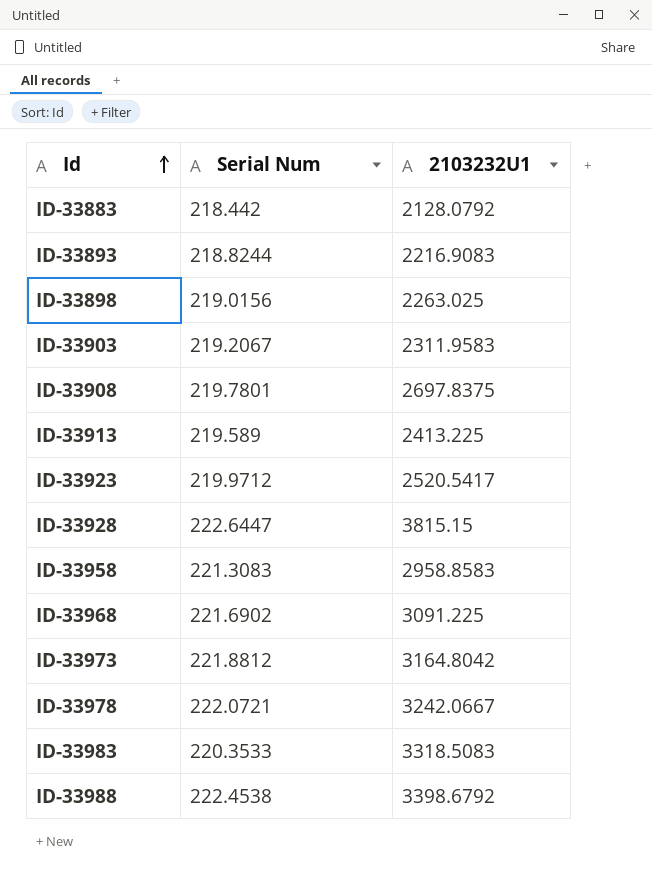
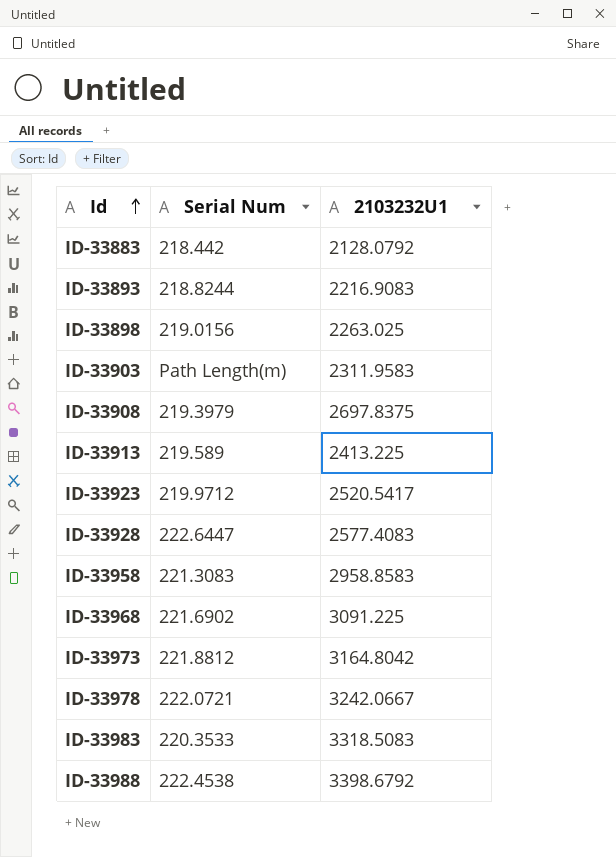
ID-33903 | Serial Num: 219.2067 -> Path Length(m)
ID-33908 | Serial Num: 219.7801 -> 219.3979
ID-33928 | 2103232U1: 3815.15 -> 2577.4083

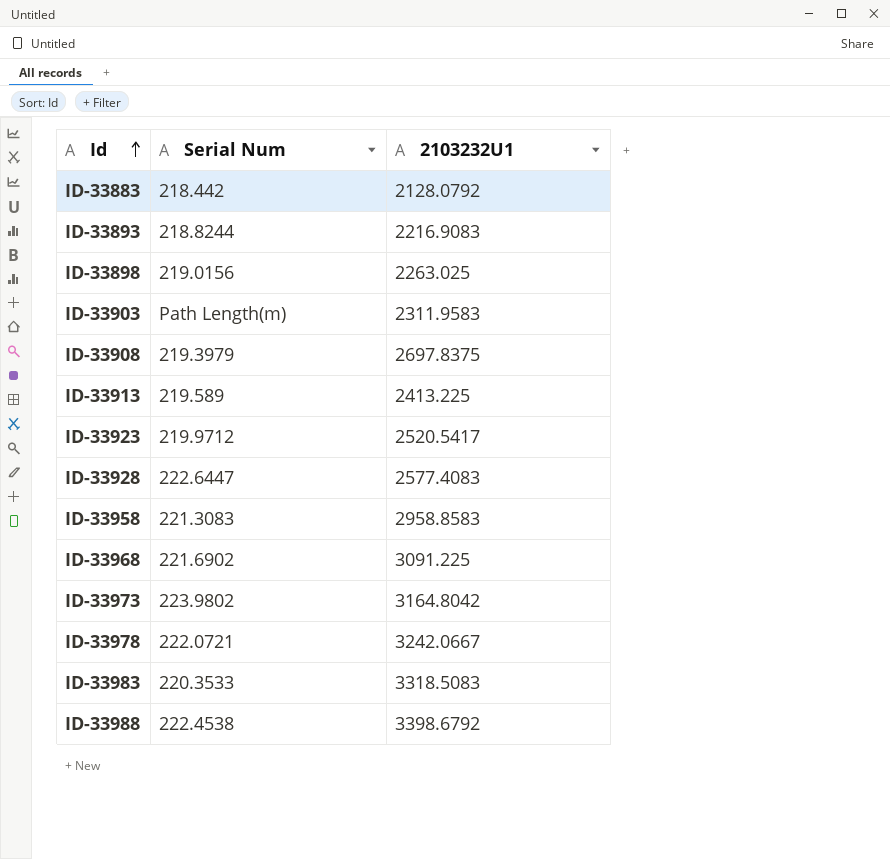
ID-33973 | Serial Num: 221.8812 -> 223.9802

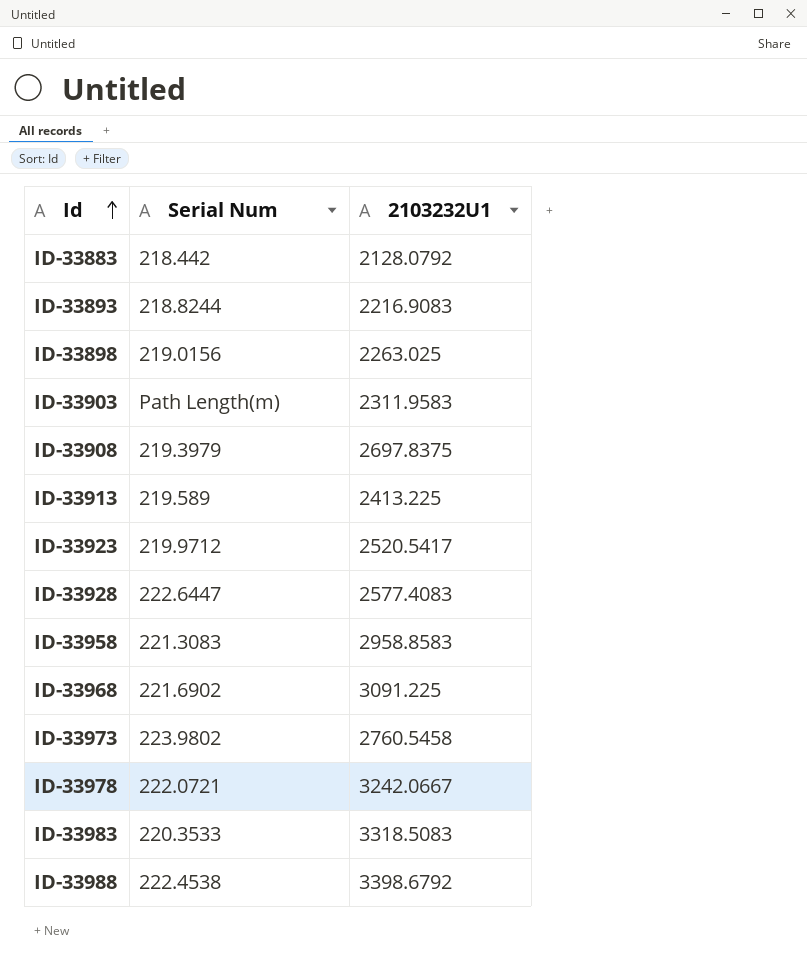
ID-33973 | 2103232U1: 3164.8042 -> 2760.5458

